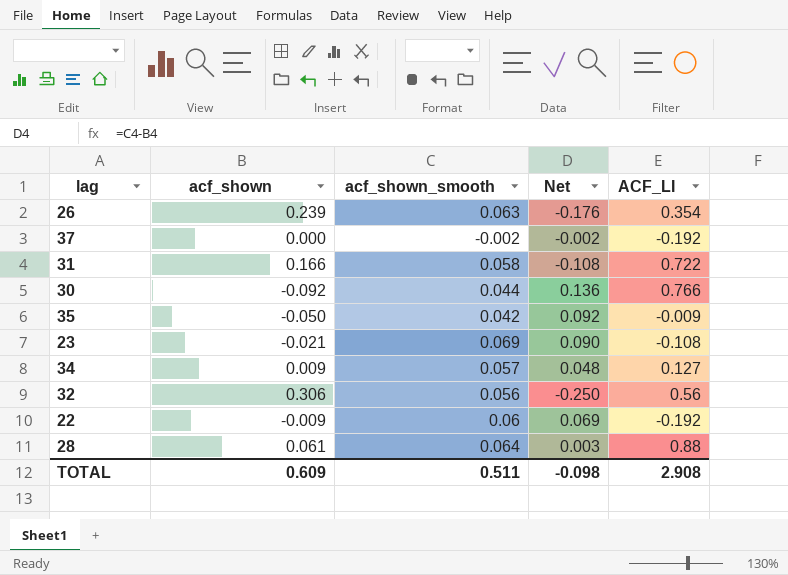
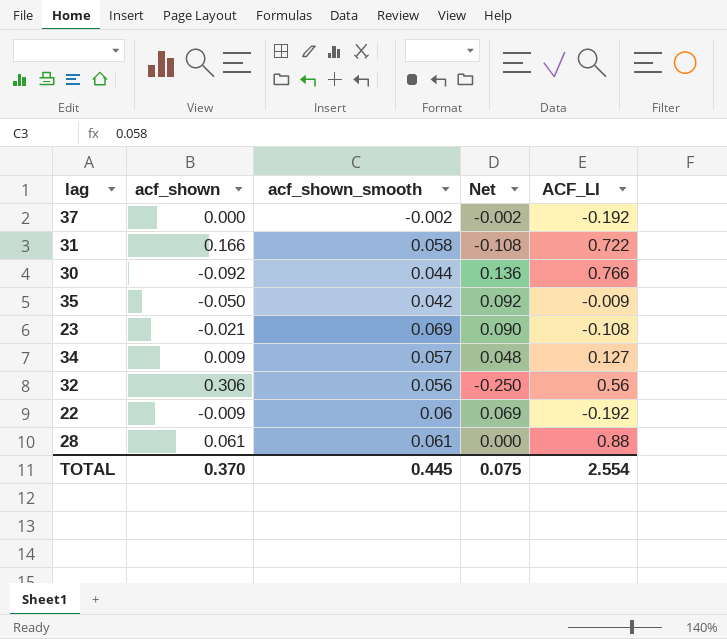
row 26: 0.239 | 0.063 | -0.176 | 0.354 -> none
28 | acf_shown_smooth: 0.064 -> 0.061
28 | Net: 0.003 -> 0.000
TOTAL | acf_shown: 0.609 -> 0.370
TOTAL | acf_shown_smooth: 0.511 -> 0.445
TOTAL | Net: -0.098 -> 0.075
TOTAL | ACF_LI: 2.908 -> 2.554

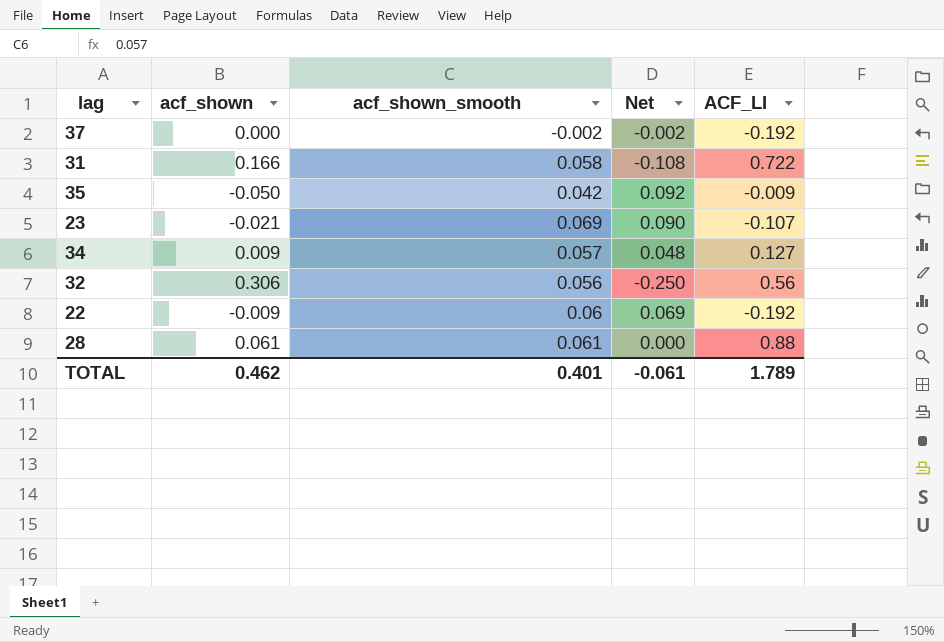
row 30: -0.092 | 0.044 | 0.136 | 0.766 -> none
23 | ACF_LI: -0.108 -> -0.107
TOTAL | acf_shown: 0.370 -> 0.462
TOTAL | acf_shown_smooth: 0.445 -> 0.401
TOTAL | Net: 0.075 -> -0.061
TOTAL | ACF_LI: 2.554 -> 1.789

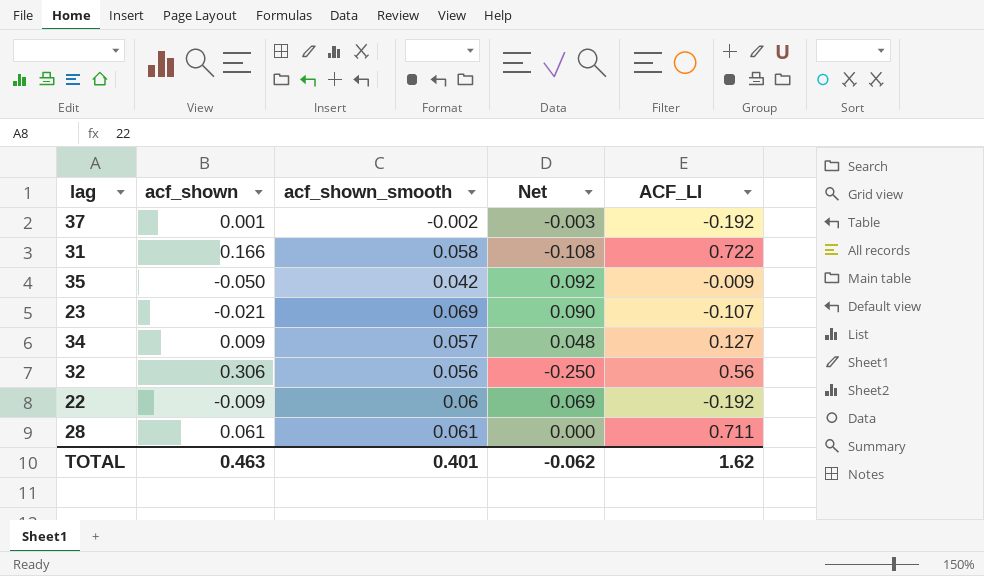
37 | acf_shown: 0.000 -> 0.001
37 | Net: -0.002 -> -0.003
28 | ACF_LI: 0.88 -> 0.711
TOTAL | acf_shown: 0.462 -> 0.463
TOTAL | Net: -0.061 -> -0.062
TOTAL | ACF_LI: 1.789 -> 1.62

